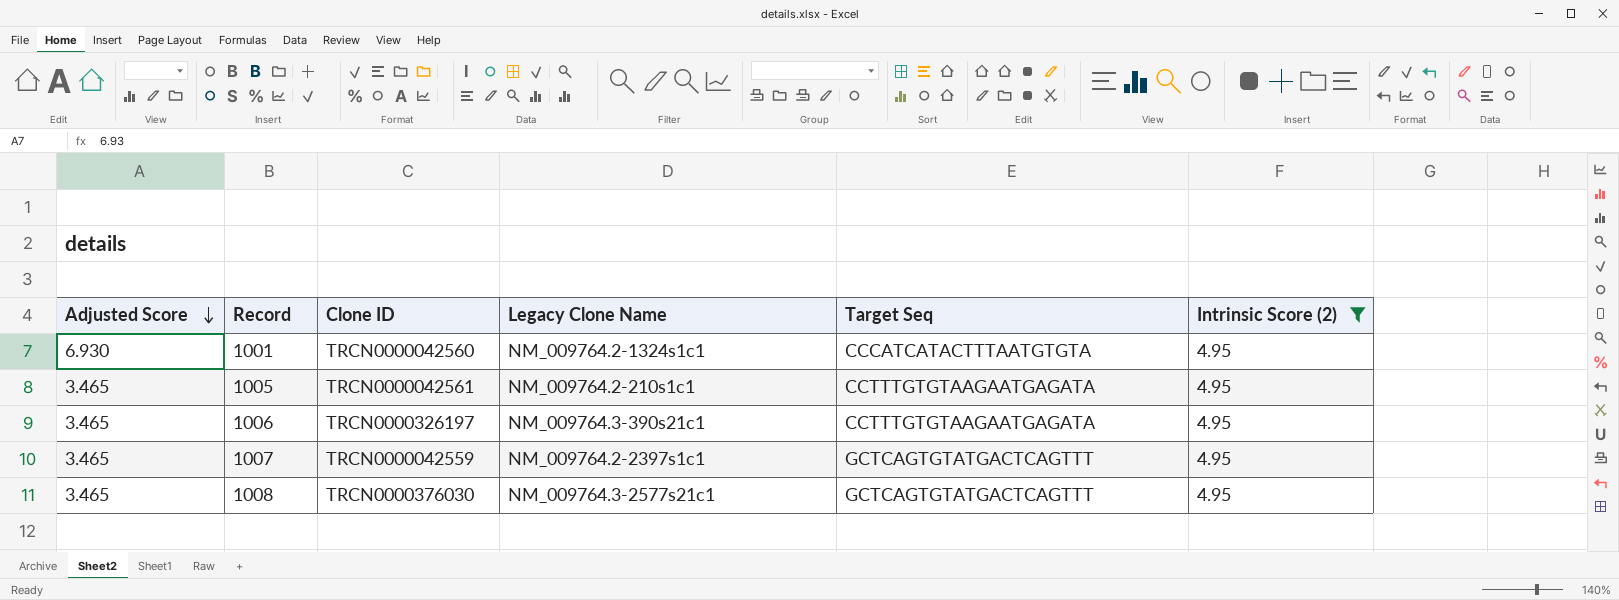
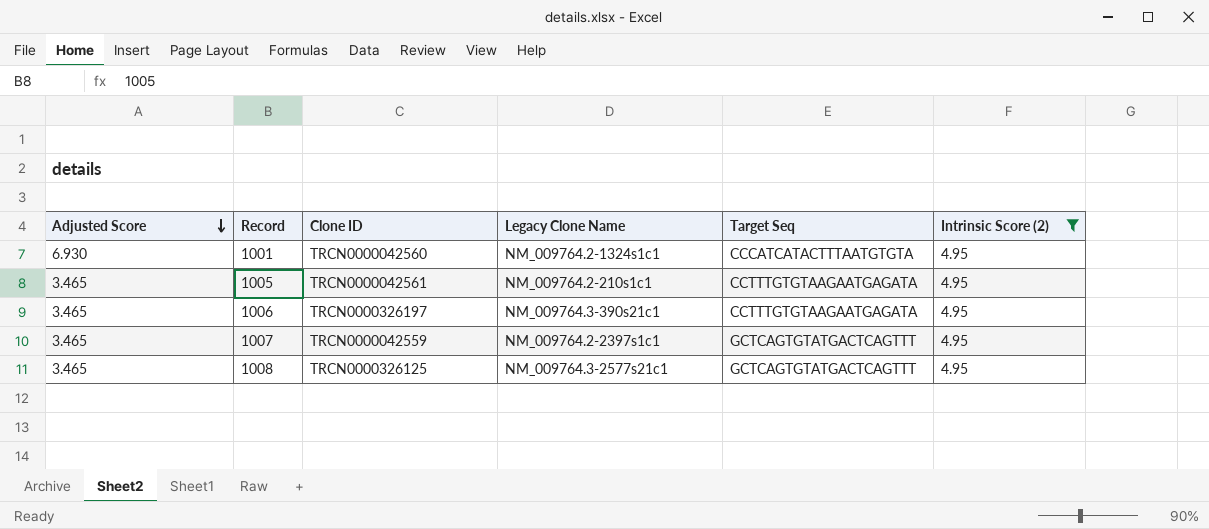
1008 | Clone ID: TRCN0000376030 -> TRCN0000326125

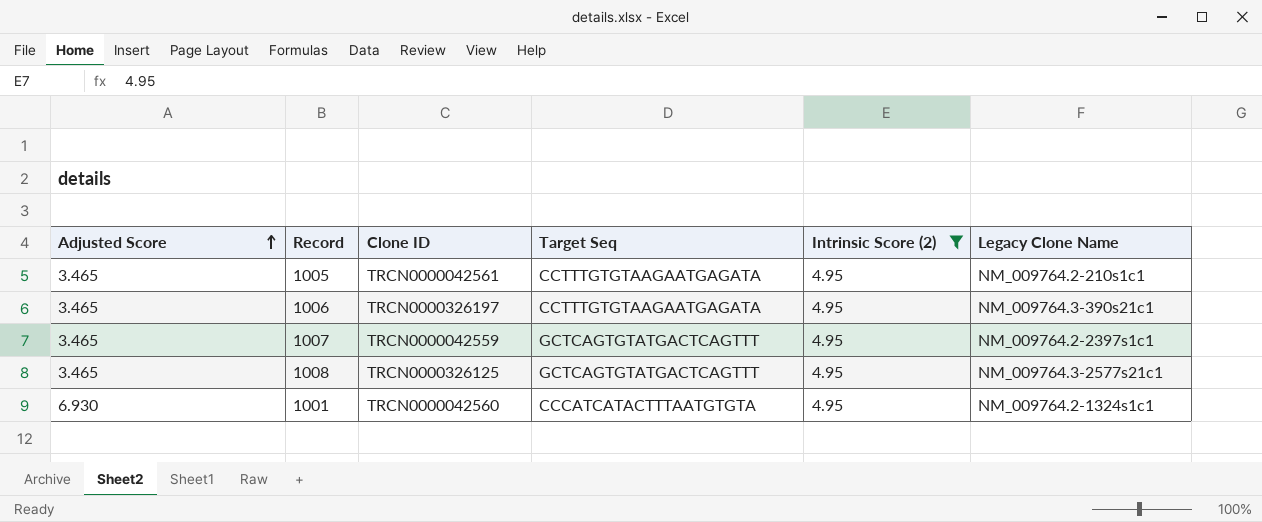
row order: Adjusted Score descending -> Adjusted Score ascending
column Legacy Clone Name | position: 4 -> 6

